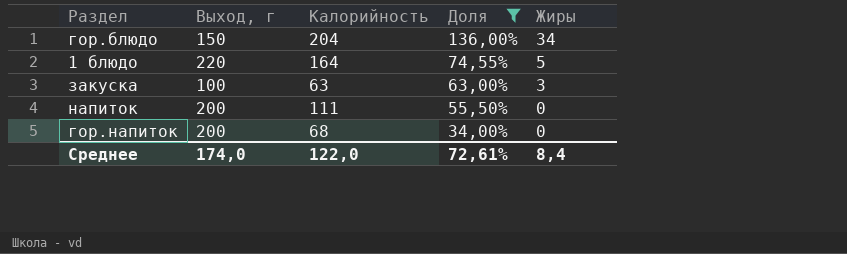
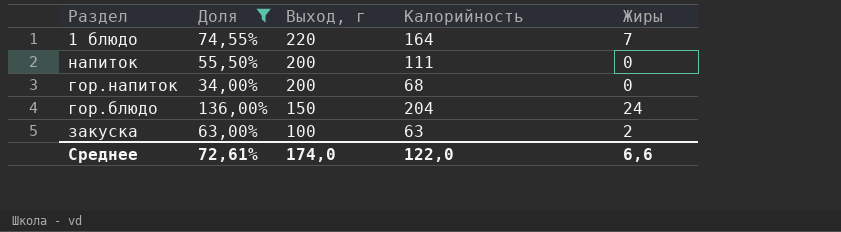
row order: Доля descending -> Выход, г descending
column Доля | position: 4 -> 2
1 блюдо | Жиры: 5 -> 7
гор.блюдо | Жиры: 34 -> 24
закуска | Жиры: 3 -> 2
Среднее | Жиры: 8,4 -> 6,6

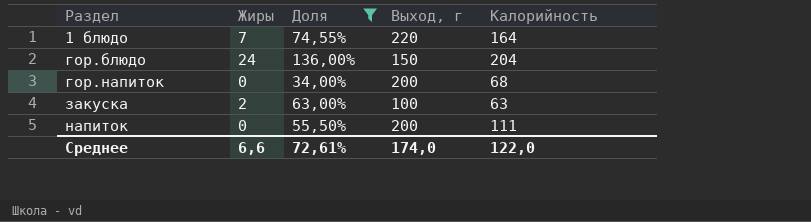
row order: Выход, г descending -> Раздел ascending
column Жиры | position: 5 -> 2

